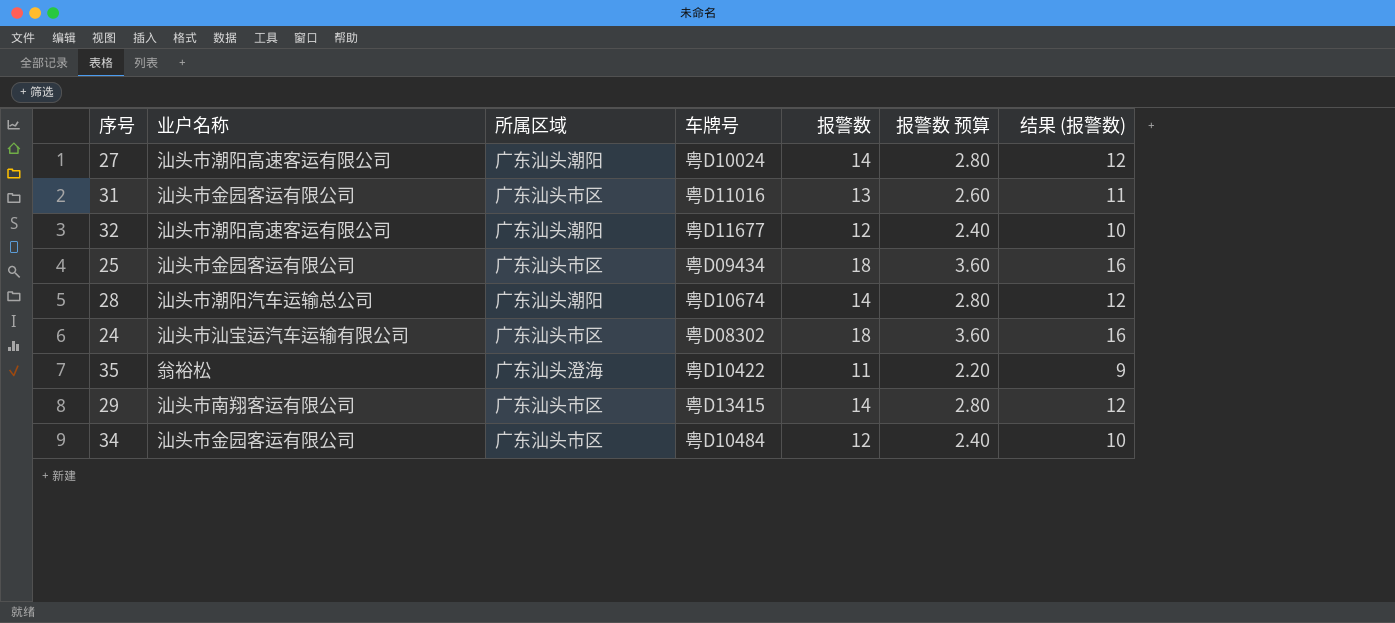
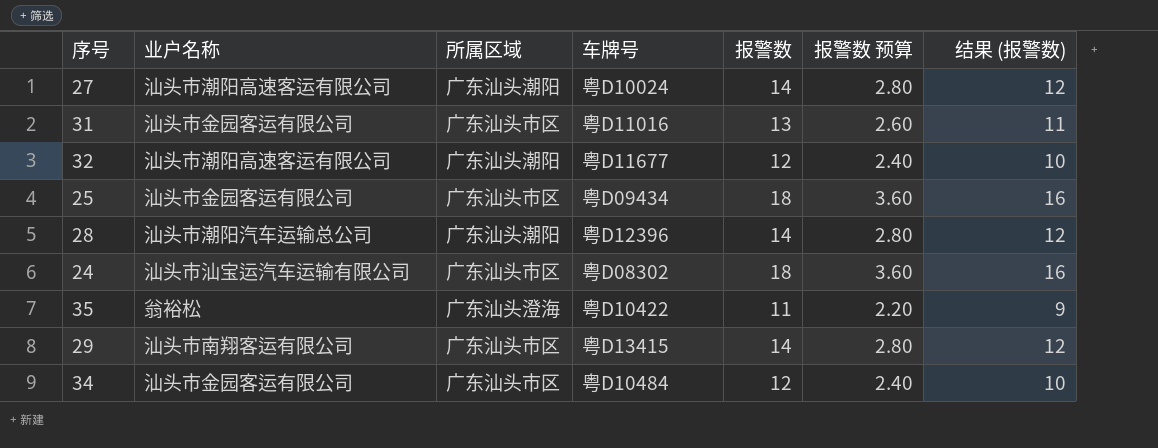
28 | 车牌号: 粤D10674 -> 粤D12396

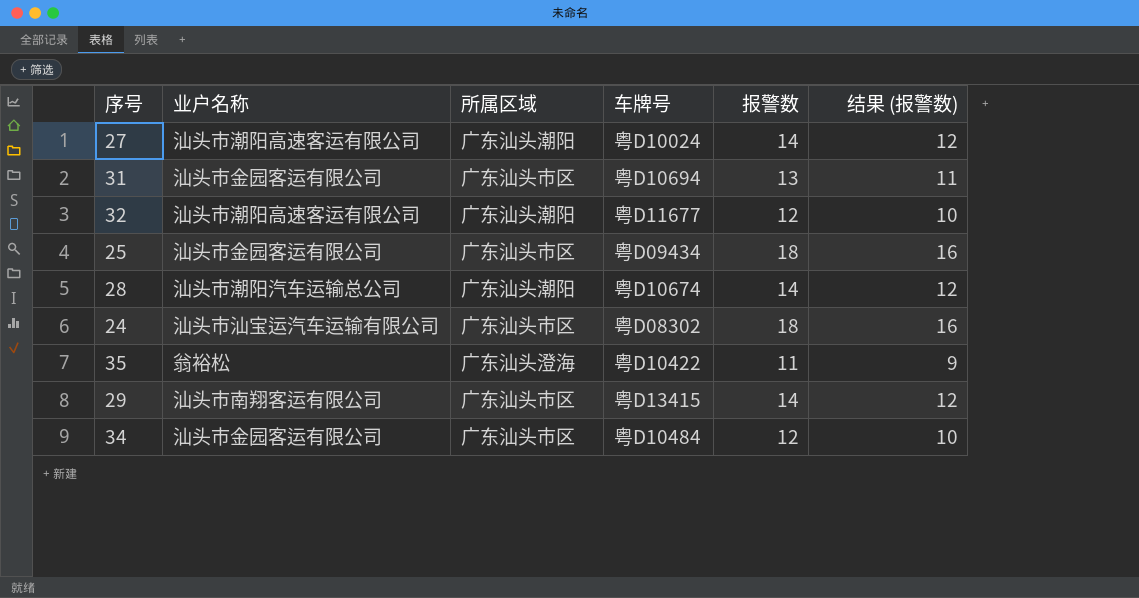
column 报警数 预算 | formula: [报警数] * 0.2 -> none
31 | 车牌号: 粤D11016 -> 粤D10694
28 | 车牌号: 粤D12396 -> 粤D10674

